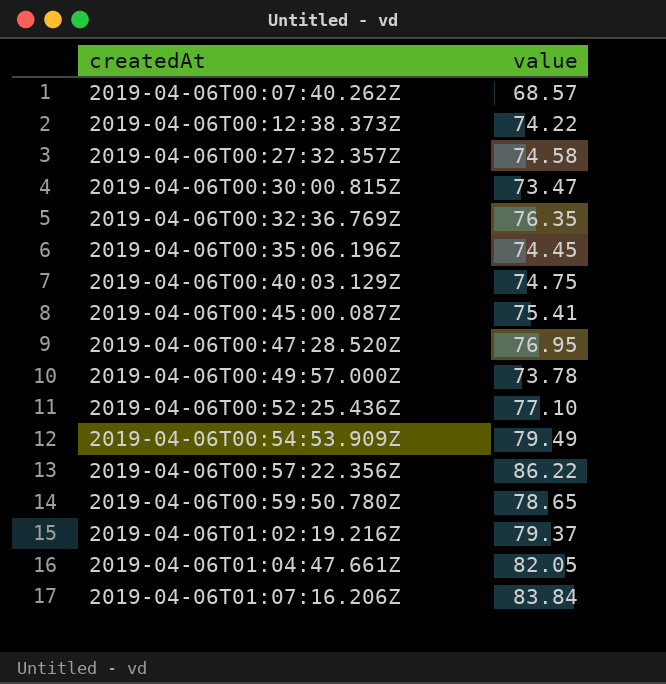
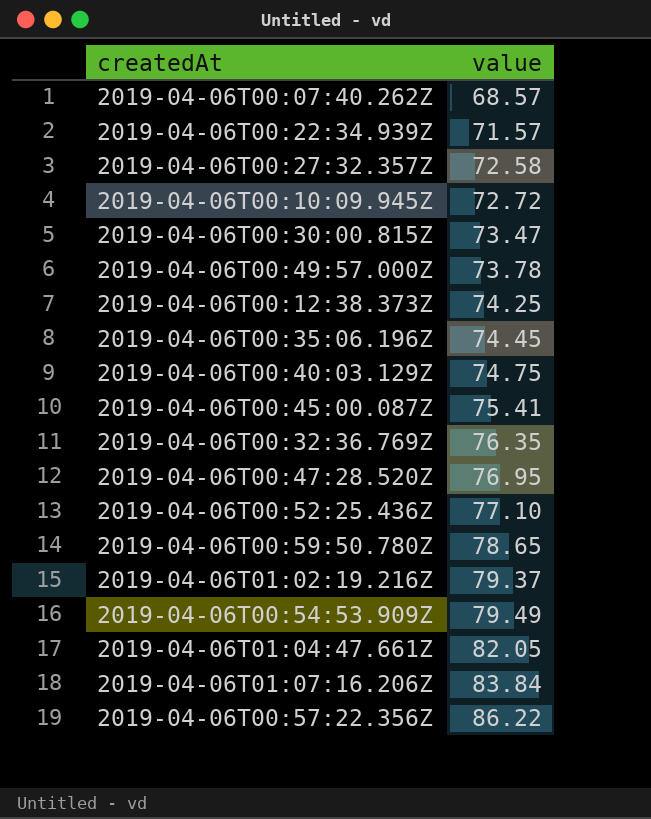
row order: createdAt ascending -> value ascending
row 2019-04-06T00:22:34.939Z: none -> 71.57
2019-04-06T00:27:32.357Z | value: 74.58 -> 72.58
row 2019-04-06T00:10:09.945Z: none -> 72.72
2019-04-06T00:12:38.373Z | value: 74.22 -> 74.25

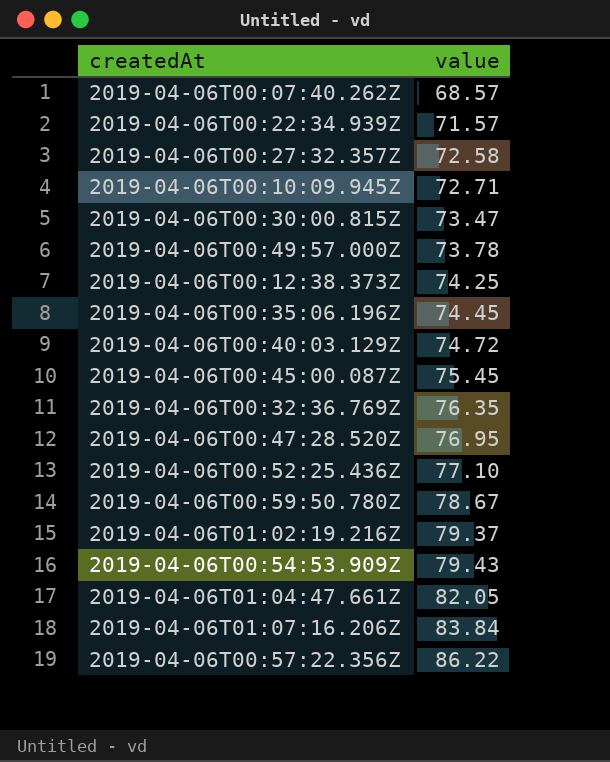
2019-04-06T00:10:09.945Z | value: 72.72 -> 72.71
2019-04-06T00:40:03.129Z | value: 74.75 -> 74.72
2019-04-06T00:45:00.087Z | value: 75.41 -> 75.45
2019-04-06T00:59:50.780Z | value: 78.65 -> 78.67
2019-04-06T00:54:53.909Z | value: 79.49 -> 79.43

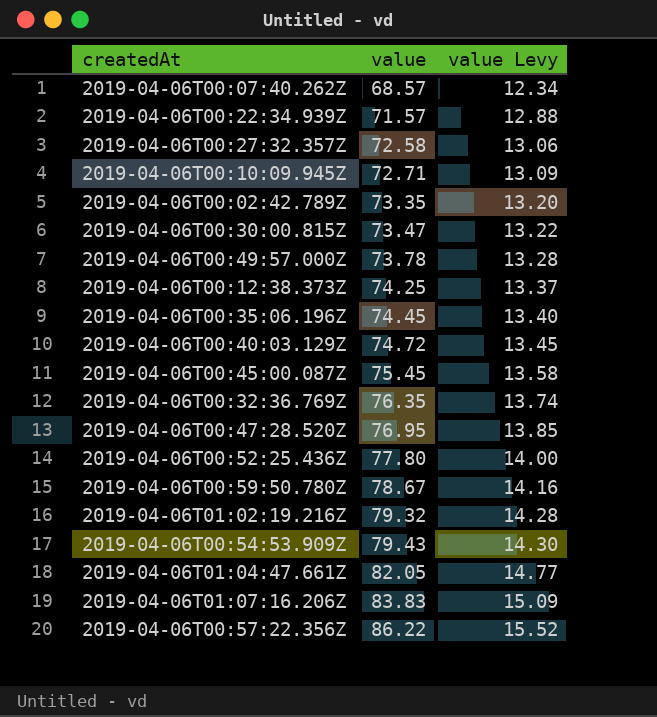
column value Levy | formula: none -> [value] * 0.18
row 2019-04-06T00:02:42.789Z: none -> 73.35 | 13.20
2019-04-06T00:52:25.436Z | value: 77.10 -> 77.80
2019-04-06T01:02:19.216Z | value: 79.37 -> 79.32
2019-04-06T01:07:16.206Z | value: 83.84 -> 83.83

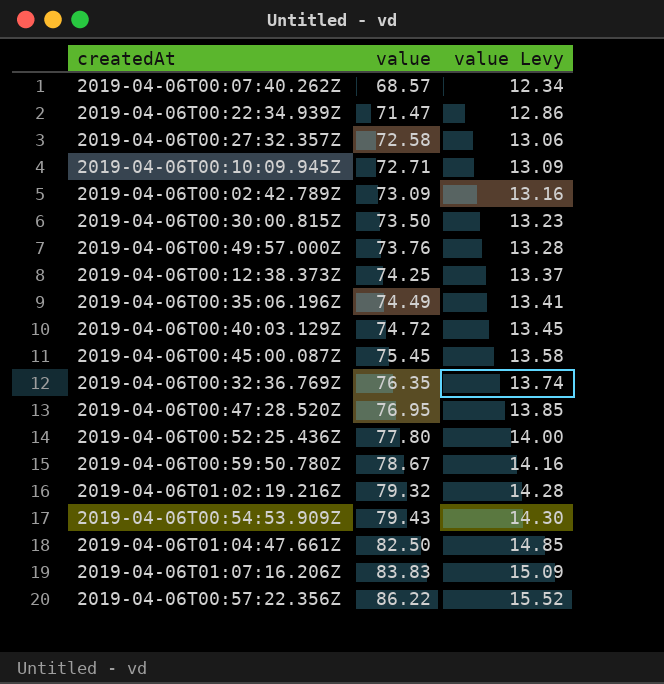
2019-04-06T00:22:34.939Z | value: 71.57 -> 71.47
2019-04-06T00:22:34.939Z | value Levy: 12.88 -> 12.86
2019-04-06T00:02:42.789Z | value: 73.35 -> 73.09
2019-04-06T00:02:42.789Z | value Levy: 13.20 -> 13.16
2019-04-06T00:30:00.815Z | value: 73.47 -> 73.50
2019-04-06T00:30:00.815Z | value Levy: 13.22 -> 13.23
2019-04-06T00:49:57.000Z | value: 73.78 -> 73.76
2019-04-06T00:35:06.196Z | value: 74.45 -> 74.49
2019-04-06T00:35:06.196Z | value Levy: 13.40 -> 13.41
2019-04-06T01:04:47.661Z | value: 82.05 -> 82.50
2019-04-06T01:04:47.661Z | value Levy: 14.77 -> 14.85

